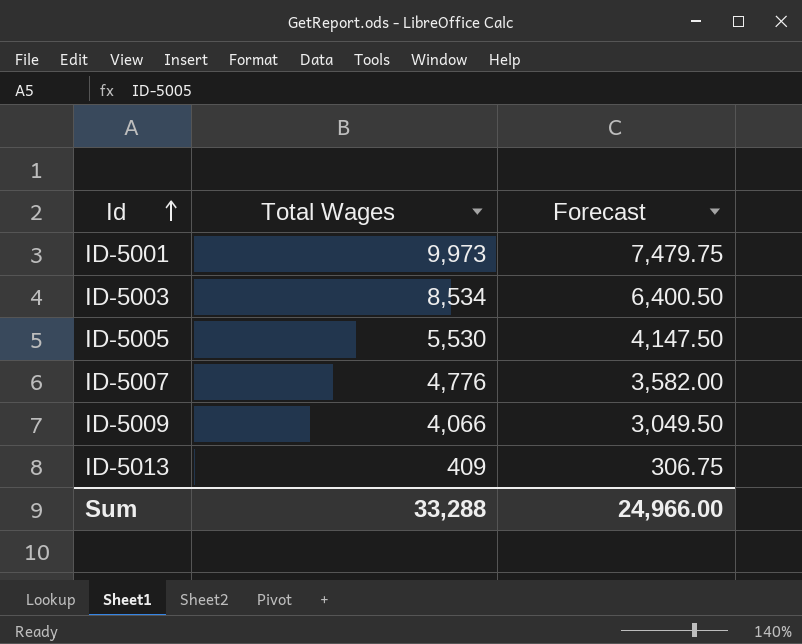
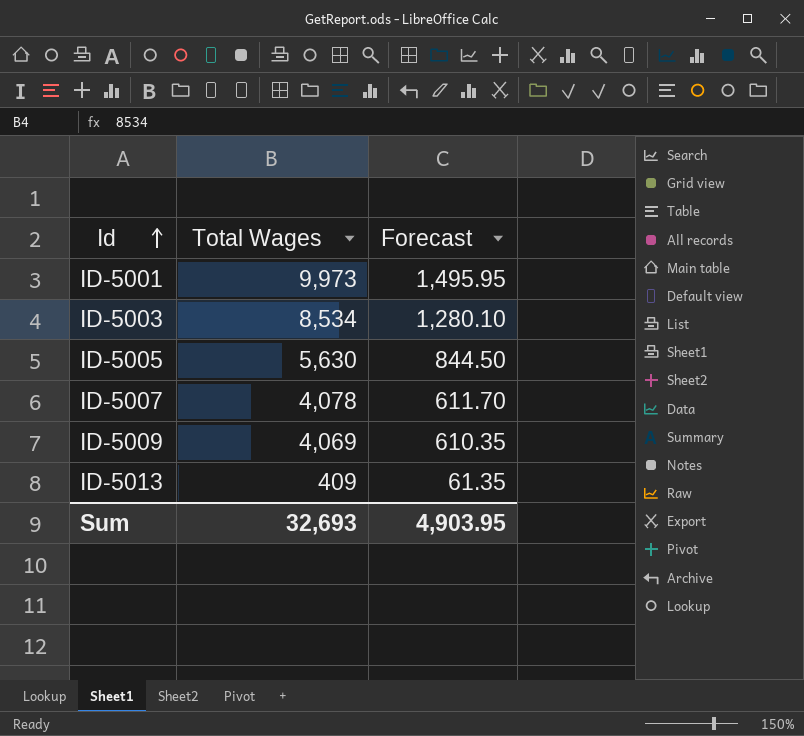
column Forecast | formula: [Total Wages] * 0.75 -> [Total Wages] * 0.15
ID-5005 | Total Wages: 5,530 -> 5,630
ID-5007 | Total Wages: 4,776 -> 4,078
ID-5009 | Total Wages: 4,066 -> 4,069
Sum | Total Wages: 33,288 -> 32,693
Sum | Forecast: 24,966.00 -> 4,903.95

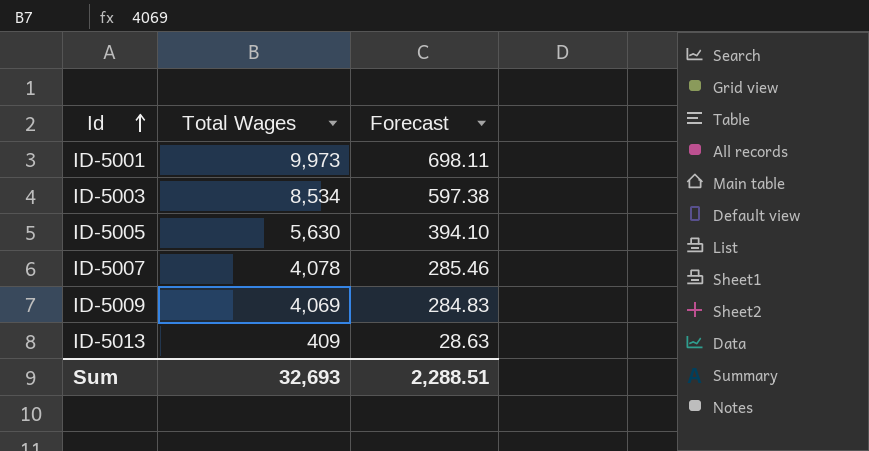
column Forecast | formula: [Total Wages] * 0.15 -> [Total Wages] * 0.07
Sum | Forecast: 4,903.95 -> 2,288.51

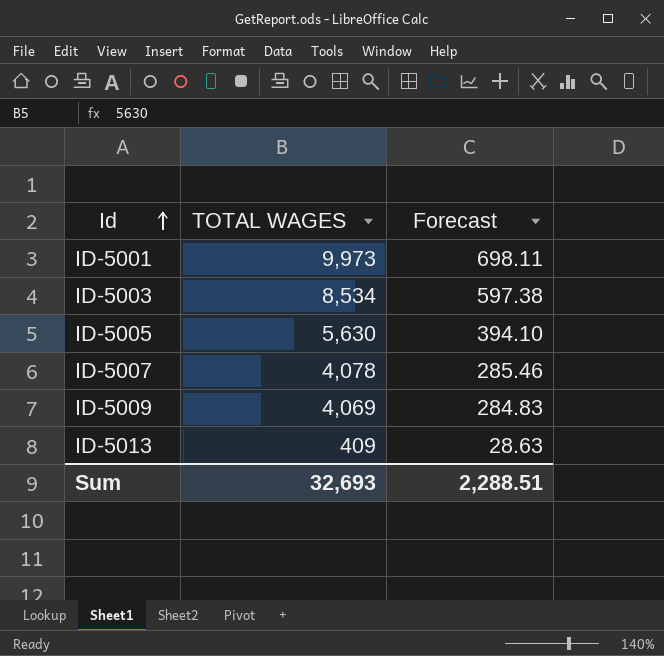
column name: Total Wages -> TOTAL WAGES

